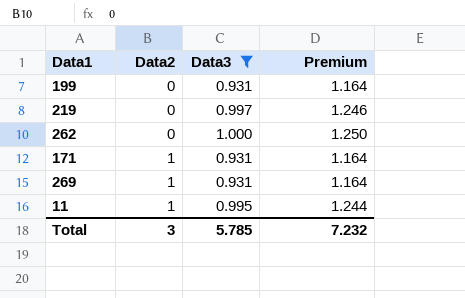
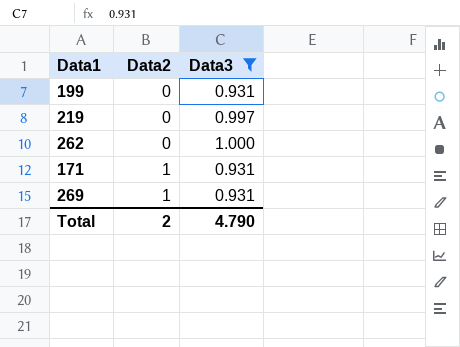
column Premium | formula: [Data3] * 1.25 -> none
row 11: 1 | 0.995 | 1.244 -> none
Total | Data2: 3 -> 2
Total | Data3: 5.785 -> 4.790

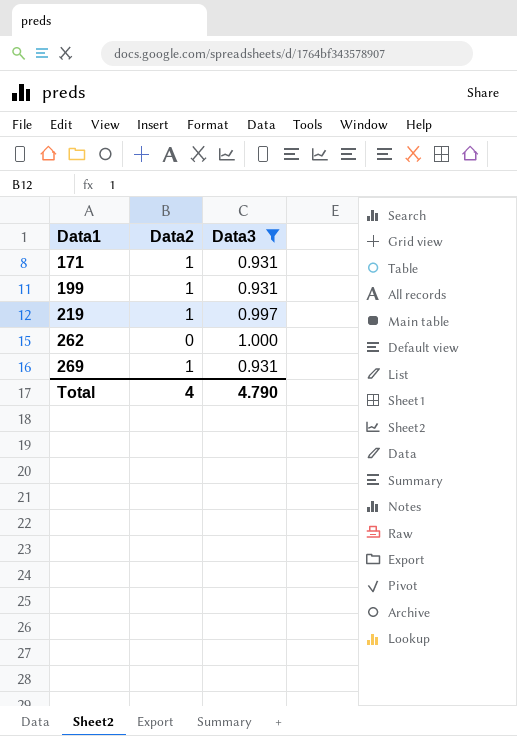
row order: Data2 ascending -> Data1 ascending
199 | Data2: 0 -> 1
219 | Data2: 0 -> 1
Total | Data2: 2 -> 4

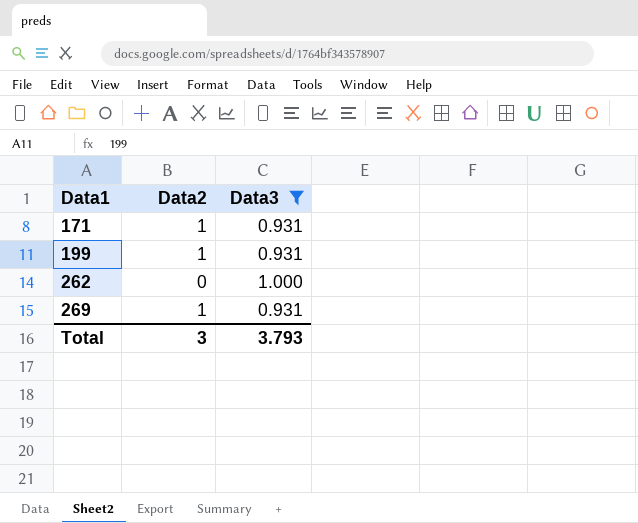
row 219: 1 | 0.997 -> none
Total | Data2: 4 -> 3
Total | Data3: 4.790 -> 3.793

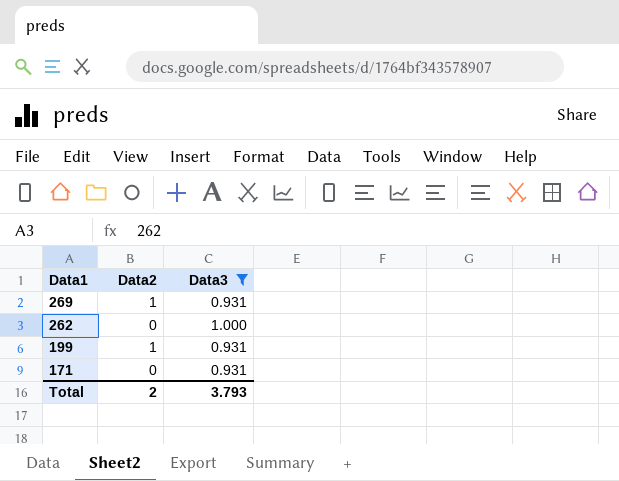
row order: Data1 ascending -> Data1 descending
171 | Data2: 1 -> 0
Total | Data2: 3 -> 2

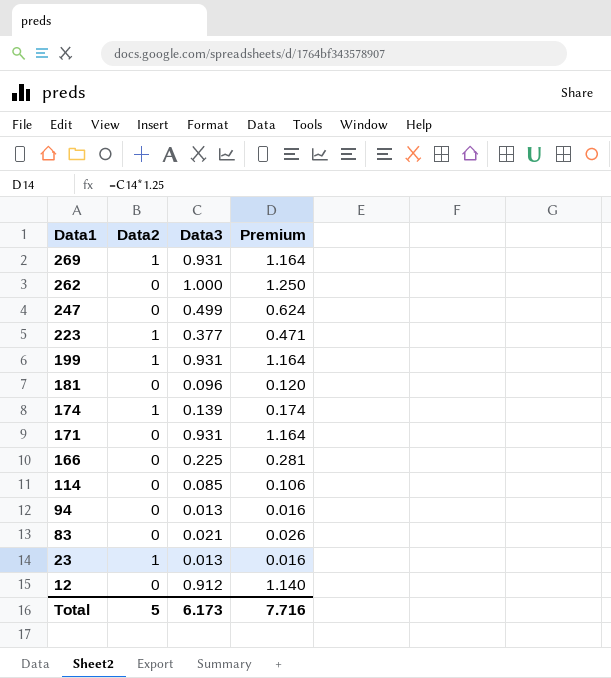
filter: Data3 >= 0.931 -> none
column Premium | formula: none -> [Data3] * 1.25
Total | Data2: 2 -> 5
Total | Data3: 3.793 -> 6.173

